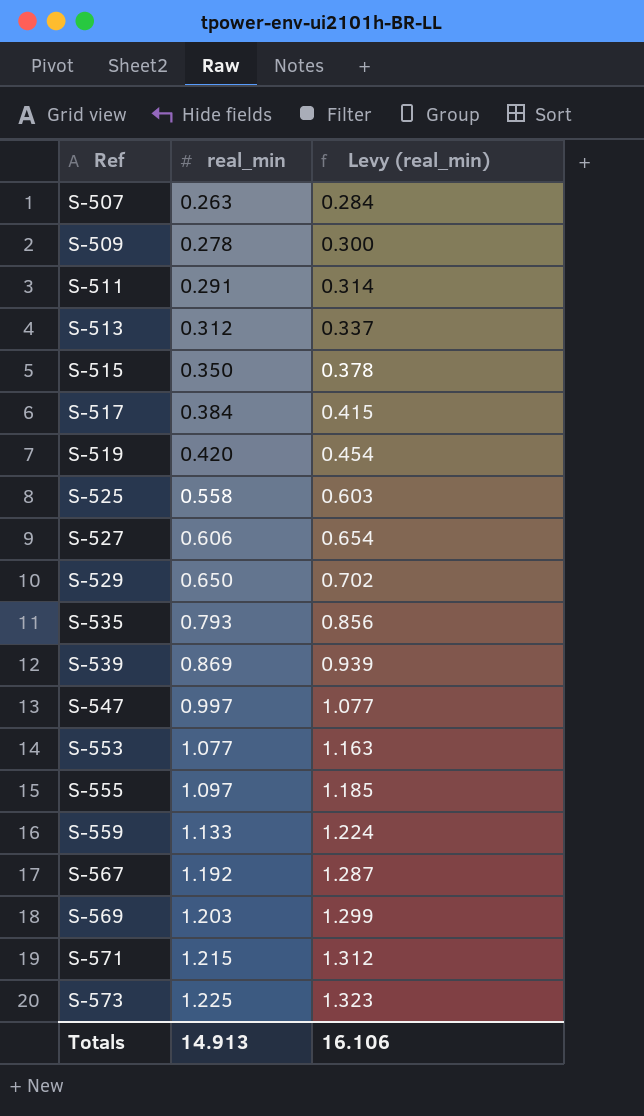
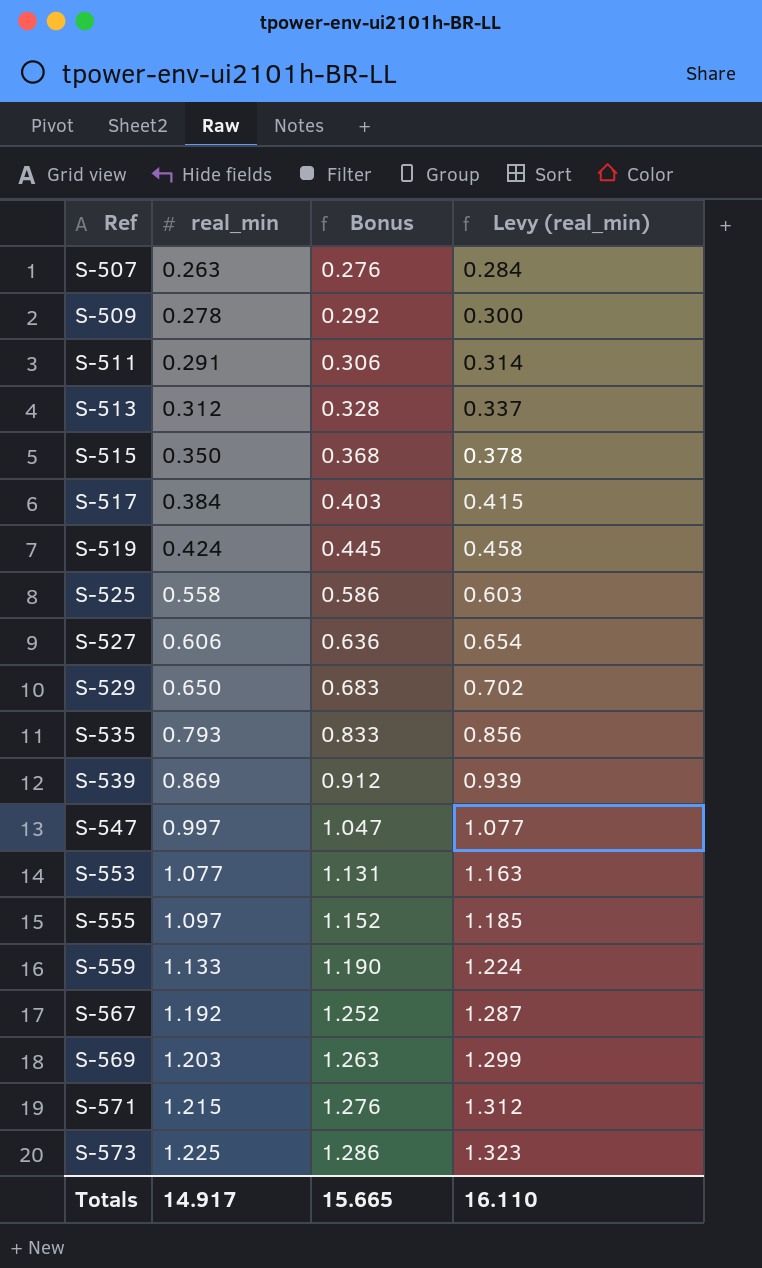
column Bonus | formula: none -> [real_min] * 1.05
S-519 | real_min: 0.420 -> 0.424
S-519 | Levy (real_min): 0.454 -> 0.458
Totals | real_min: 14.913 -> 14.917
Totals | Levy (real_min): 16.106 -> 16.110

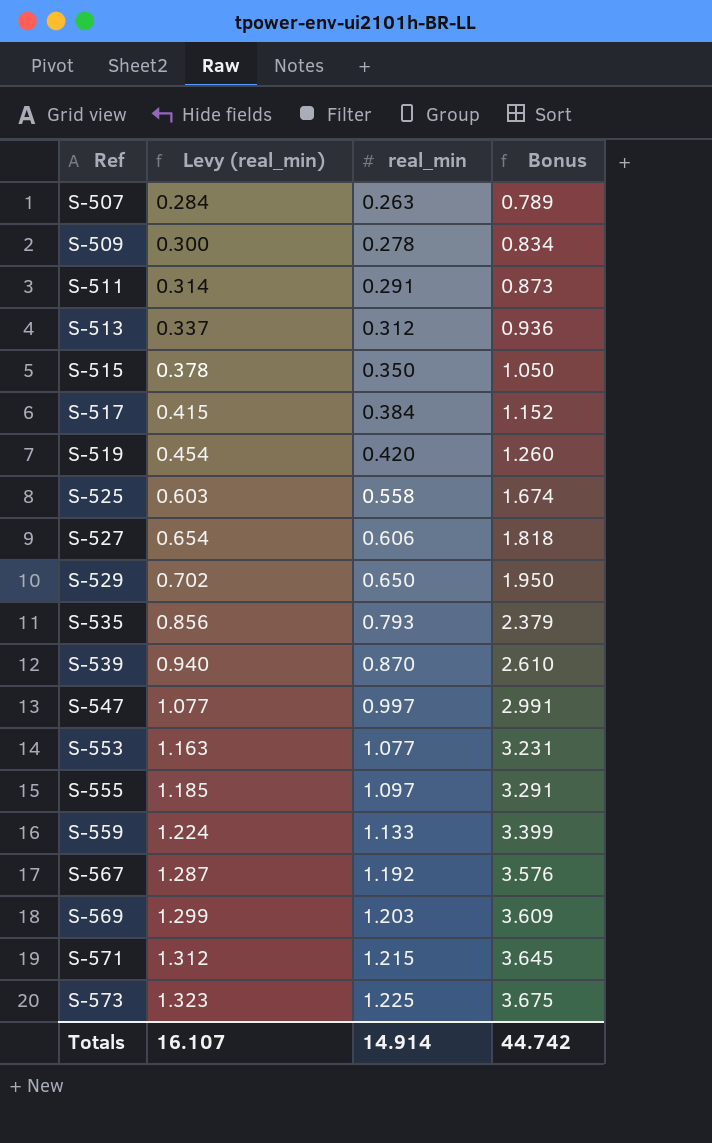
column Levy (real_min) | position: 4 -> 2
column Bonus | formula: [real_min] * 1.05 -> [real_min] * 3
S-519 | Levy (real_min): 0.458 -> 0.454
S-519 | real_min: 0.424 -> 0.420
S-539 | Levy (real_min): 0.939 -> 0.940
S-539 | real_min: 0.869 -> 0.870
Totals | Levy (real_min): 16.110 -> 16.107
Totals | real_min: 14.917 -> 14.914
Totals | Bonus: 15.665 -> 44.742

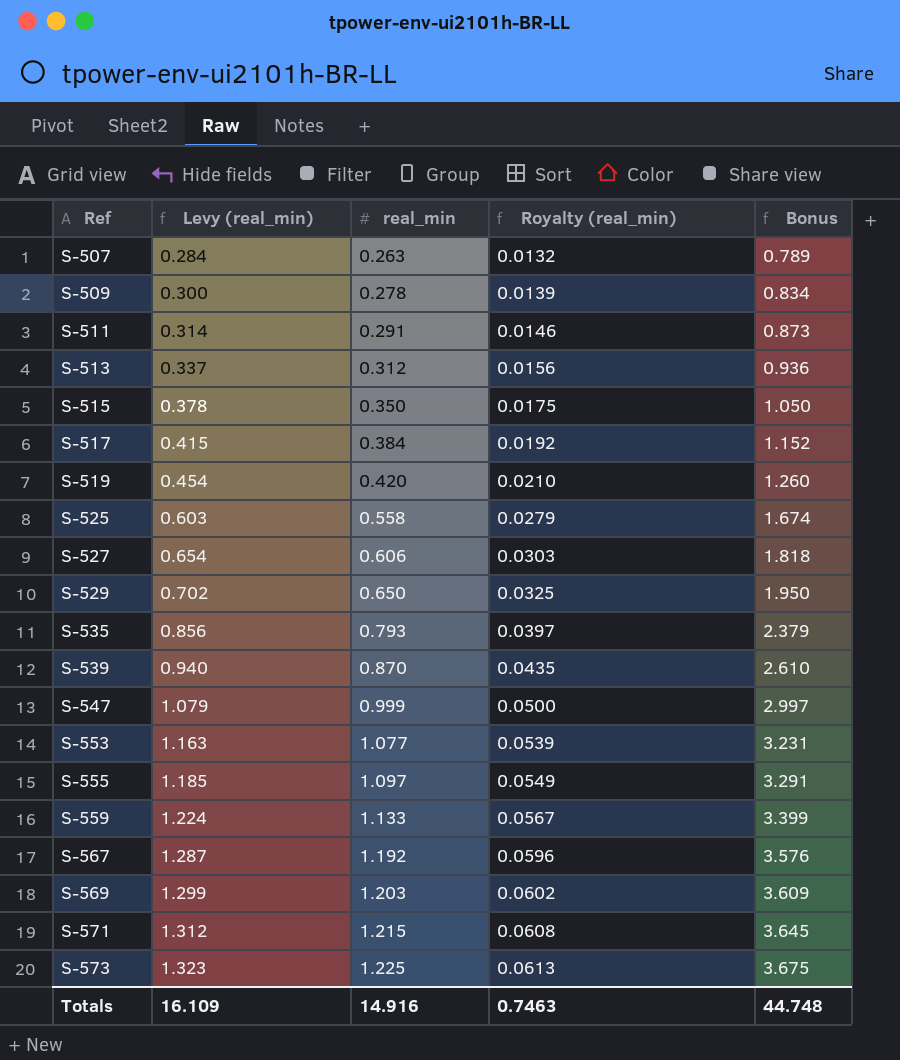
column Royalty (real_min) | formula: none -> [real_min] * 0.05
S-547 | Levy (real_min): 1.077 -> 1.079
S-547 | real_min: 0.997 -> 0.999
S-547 | Bonus: 2.991 -> 2.997
Totals | Levy (real_min): 16.107 -> 16.109
Totals | real_min: 14.914 -> 14.916
Totals | Bonus: 44.742 -> 44.748

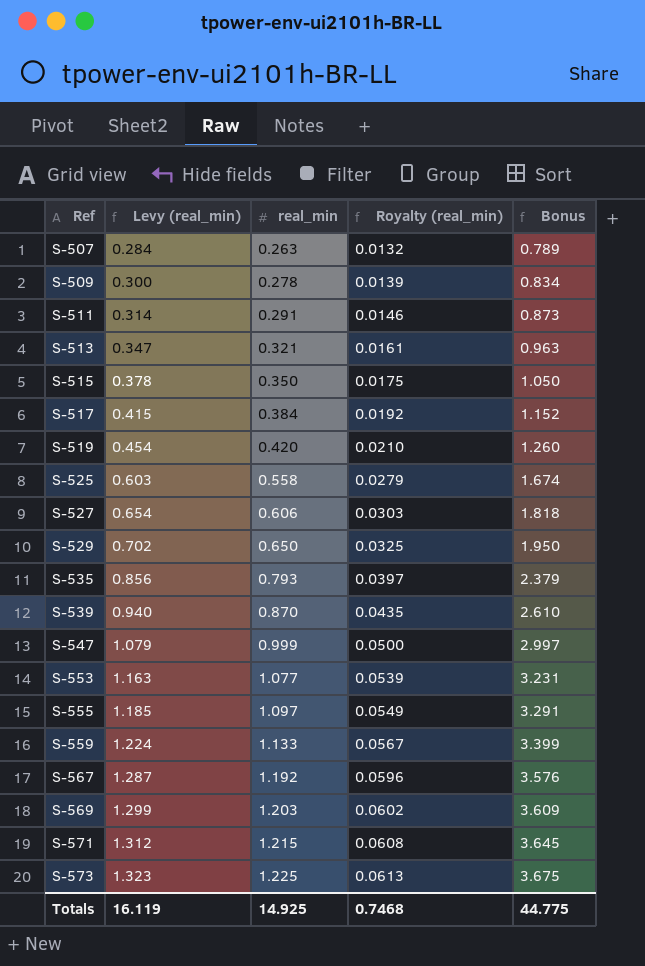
S-513 | Levy (real_min): 0.337 -> 0.347
S-513 | real_min: 0.312 -> 0.321
S-513 | Royalty (real_min): 0.0156 -> 0.0161
S-513 | Bonus: 0.936 -> 0.963
Totals | Levy (real_min): 16.109 -> 16.119
Totals | real_min: 14.916 -> 14.925
Totals | Royalty (real_min): 0.7463 -> 0.7468
Totals | Bonus: 44.748 -> 44.775

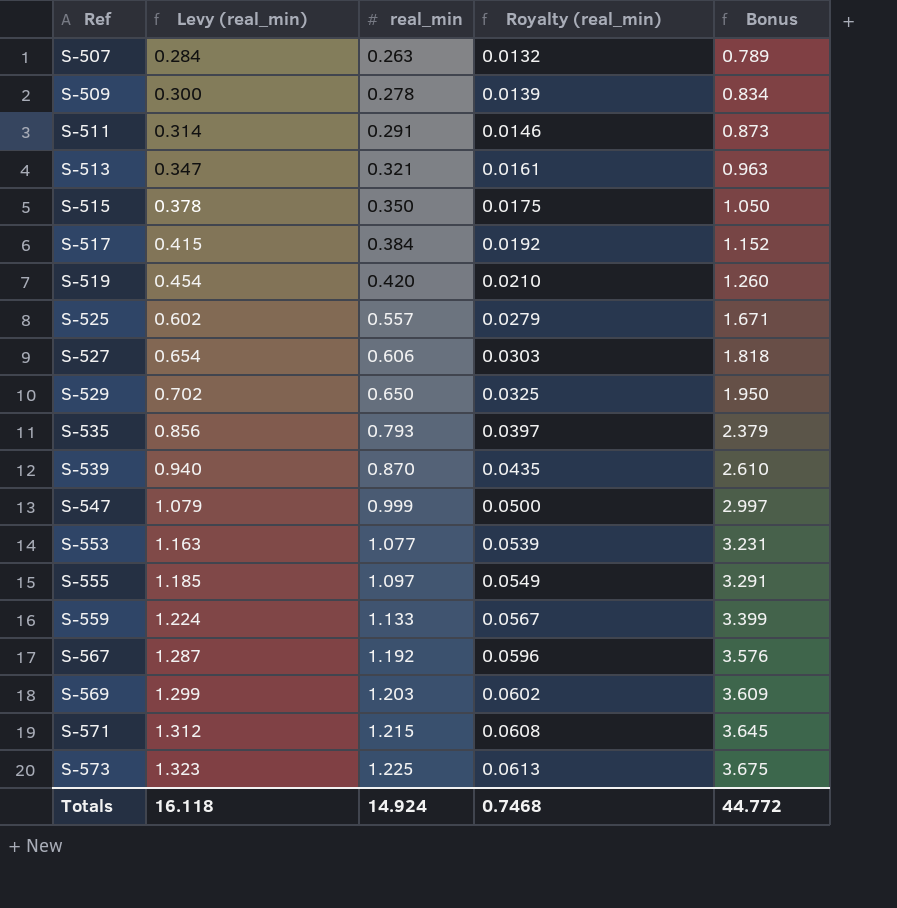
S-525 | Levy (real_min): 0.603 -> 0.602
S-525 | real_min: 0.558 -> 0.557
S-525 | Bonus: 1.674 -> 1.671
Totals | Levy (real_min): 16.119 -> 16.118
Totals | real_min: 14.925 -> 14.924
Totals | Bonus: 44.775 -> 44.772

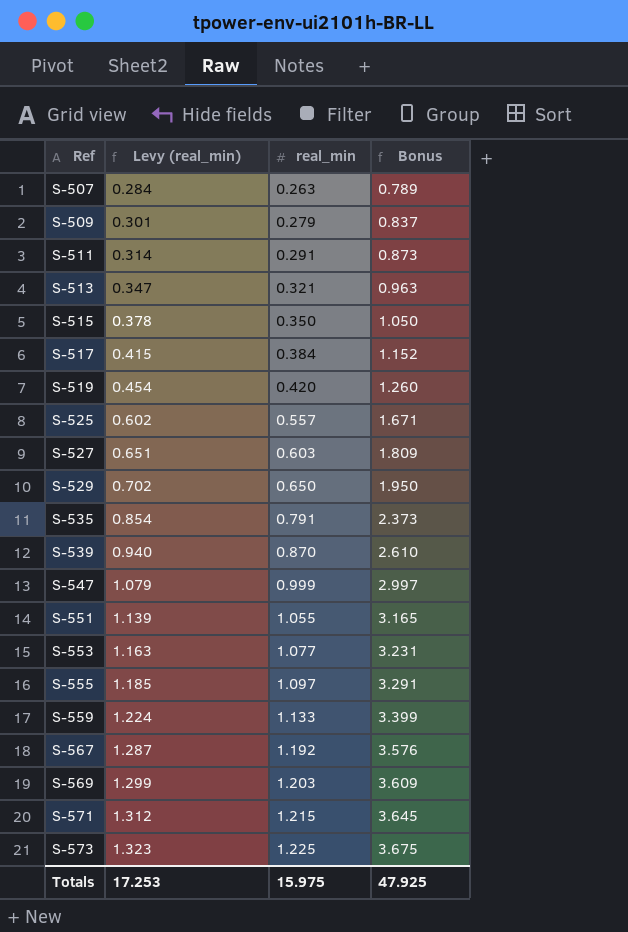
column Royalty (real_min) | formula: [real_min] * 0.05 -> none
S-509 | Levy (real_min): 0.300 -> 0.301
S-509 | real_min: 0.278 -> 0.279
S-509 | Bonus: 0.834 -> 0.837
S-527 | Levy (real_min): 0.654 -> 0.651
S-527 | real_min: 0.606 -> 0.603
S-527 | Bonus: 1.818 -> 1.809
S-535 | Levy (real_min): 0.856 -> 0.854
S-535 | real_min: 0.793 -> 0.791
S-535 | Bonus: 2.379 -> 2.373
row S-551: none -> 1.139 | 1.055 | 3.165
Totals | Levy (real_min): 16.118 -> 17.253
Totals | real_min: 14.924 -> 15.975
Totals | Bonus: 44.772 -> 47.925

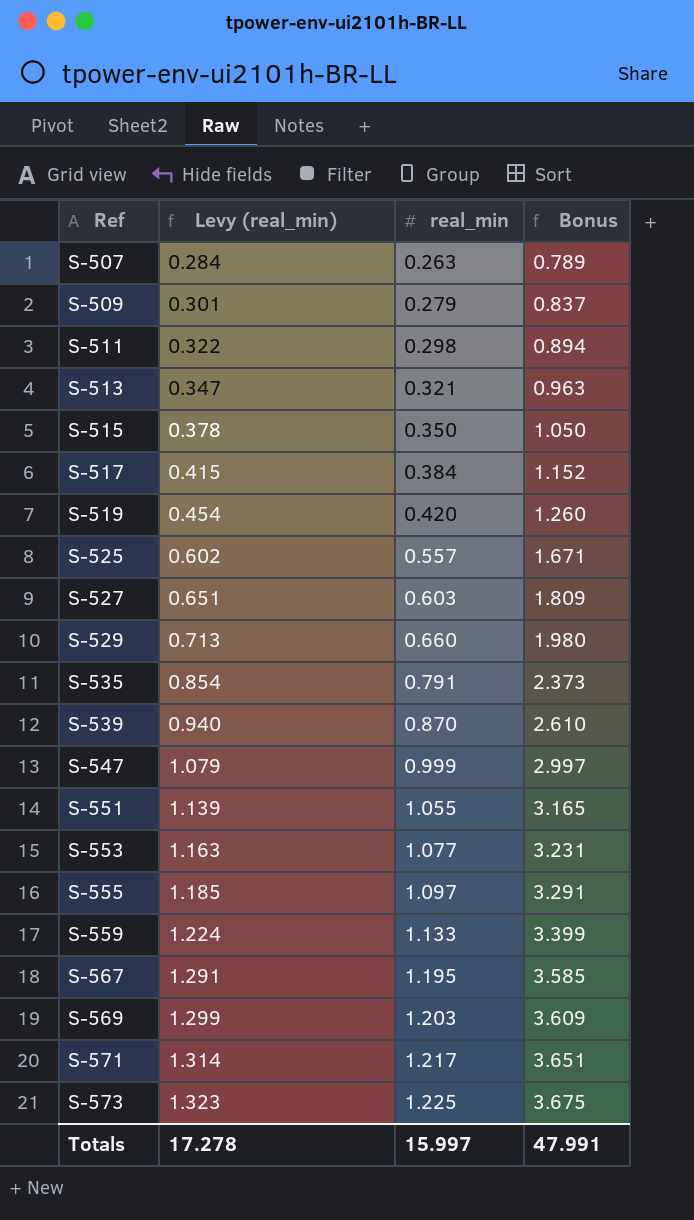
S-511 | Levy (real_min): 0.314 -> 0.322
S-511 | real_min: 0.291 -> 0.298
S-511 | Bonus: 0.873 -> 0.894
S-529 | Levy (real_min): 0.702 -> 0.713
S-529 | real_min: 0.650 -> 0.660
S-529 | Bonus: 1.950 -> 1.980
S-567 | Levy (real_min): 1.287 -> 1.291
S-567 | real_min: 1.192 -> 1.195
S-567 | Bonus: 3.576 -> 3.585
S-571 | Levy (real_min): 1.312 -> 1.314
S-571 | real_min: 1.215 -> 1.217
S-571 | Bonus: 3.645 -> 3.651
Totals | Levy (real_min): 17.253 -> 17.278
Totals | real_min: 15.975 -> 15.997
Totals | Bonus: 47.925 -> 47.991

